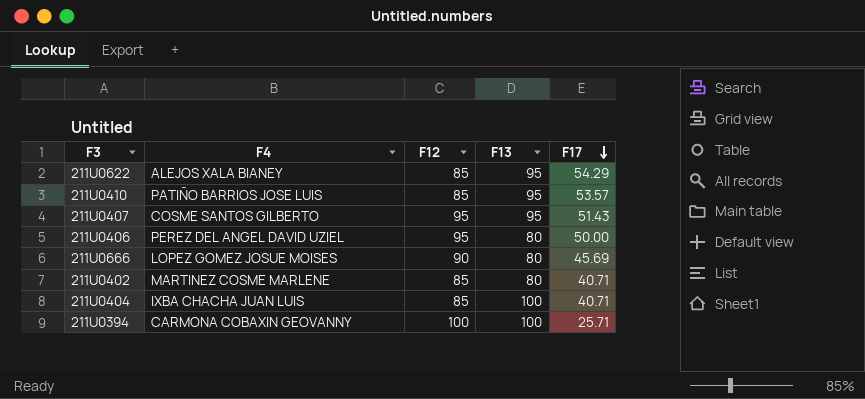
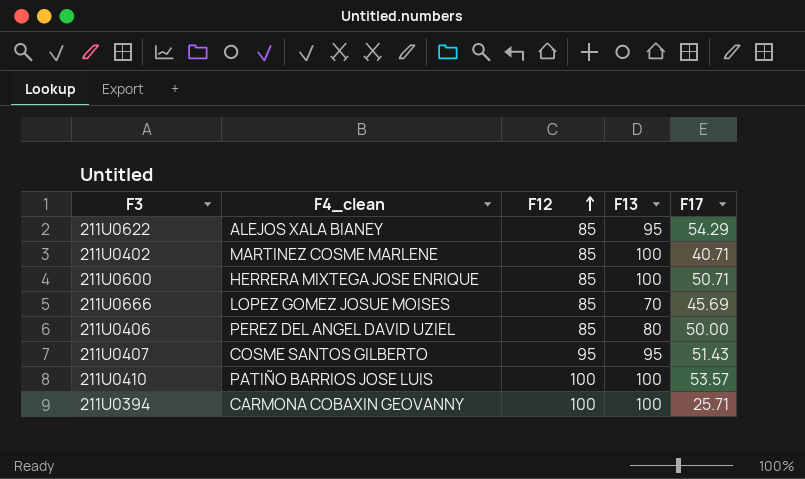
row order: F17 descending -> F12 ascending
column name: F4 -> F4_clean
row 211U0404: IXBA CHACHA JUAN LUIS | 85 | 100 | 40.71 -> none
211U0402 | F13: 80 -> 100
row 211U0600: none -> HERRERA MIXTEGA JOSE ENRIQUE | 85 | 100 | 50.71
211U0666 | F12: 90 -> 85
211U0666 | F13: 80 -> 70
211U0406 | F12: 95 -> 85
211U0410 | F12: 85 -> 100
211U0410 | F13: 95 -> 100

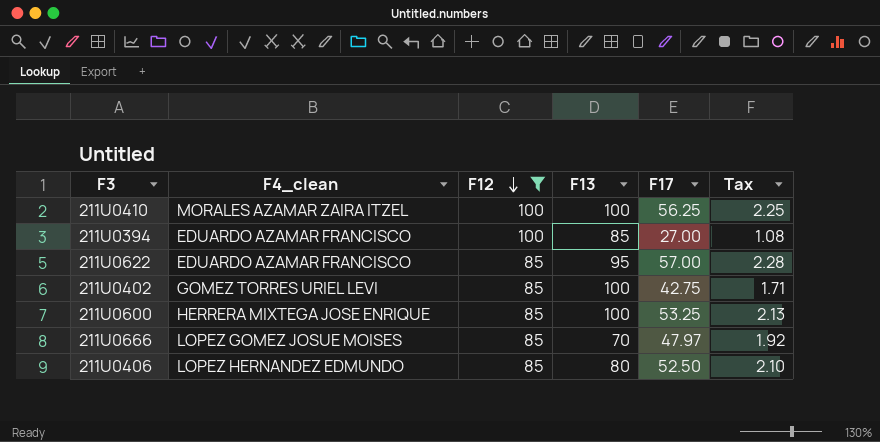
filter: none -> F12 != 95
row order: F12 ascending -> F12 descending
column Tax | formula: none -> [F17] * 0.04
211U0410 | F4_clean: PATIÑO BARRIOS JOSE LUIS -> MORALES AZAMAR ZAIRA ITZEL
211U0410 | F17: 53.57 -> 56.25
211U0394 | F4_clean: CARMONA COBAXIN GEOVANNY -> EDUARDO AZAMAR FRANCISCO
211U0394 | F13: 100 -> 85
211U0394 | F17: 25.71 -> 27.00
211U0622 | F4_clean: ALEJOS XALA BIANEY -> EDUARDO AZAMAR FRANCISCO
211U0622 | F17: 54.29 -> 57.00
211U0402 | F4_clean: MARTINEZ COSME MARLENE -> GOMEZ TORRES URIEL LEVI
211U0402 | F17: 40.71 -> 42.75
211U0600 | F17: 50.71 -> 53.25
211U0666 | F17: 45.69 -> 47.97
211U0406 | F4_clean: PEREZ DEL ANGEL DAVID UZIEL -> LOPEZ HERNANDEZ EDMUNDO
211U0406 | F17: 50.00 -> 52.50

